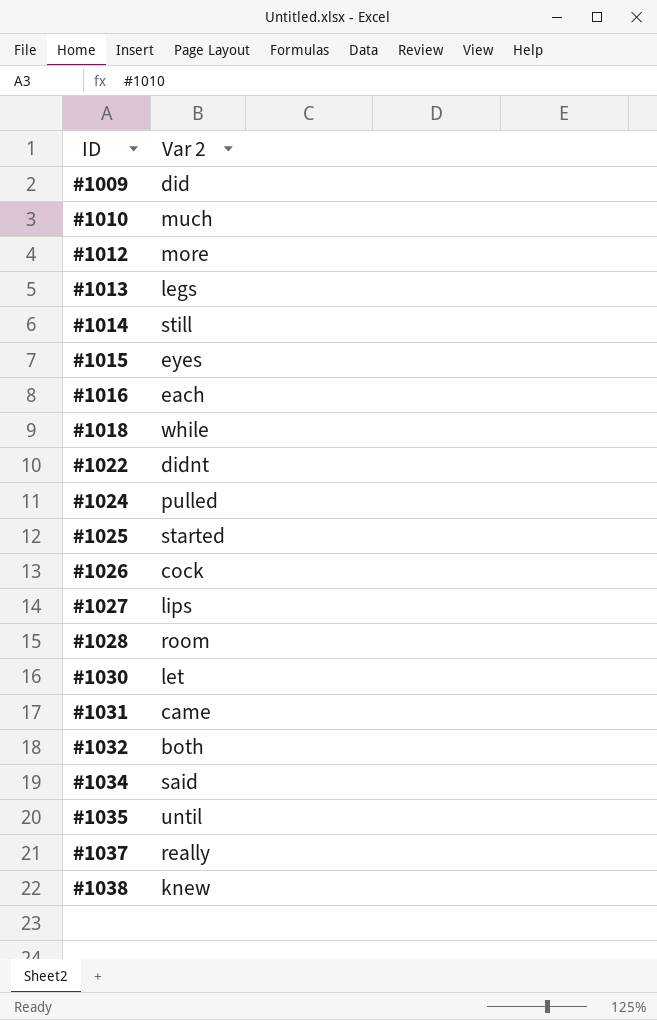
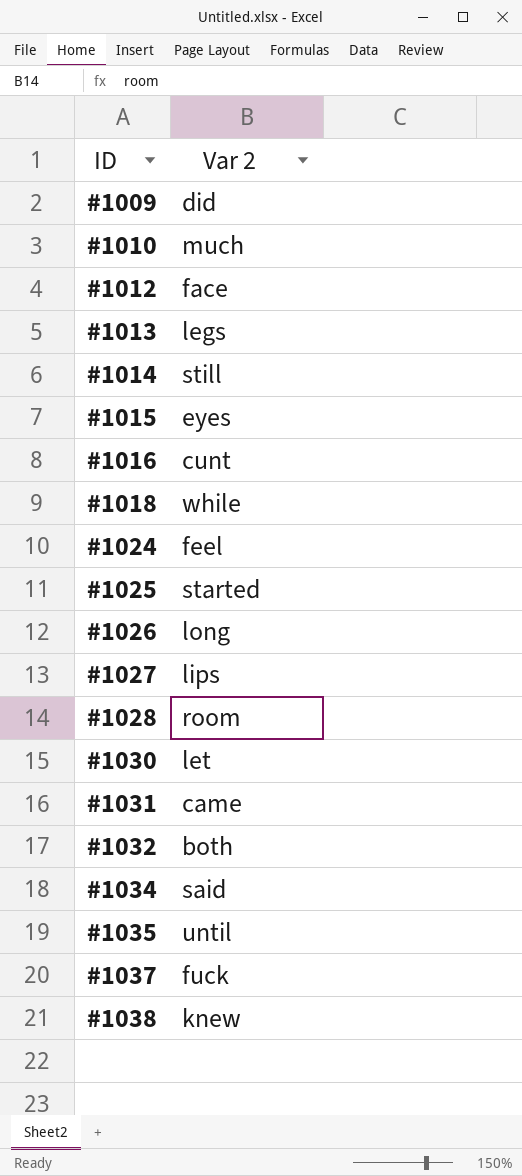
row #1022: didnt -> none
#1012 | Var 2: more -> face
#1016 | Var 2: each -> cunt
#1024 | Var 2: pulled -> feel
#1026 | Var 2: cock -> long
#1037 | Var 2: really -> fuck

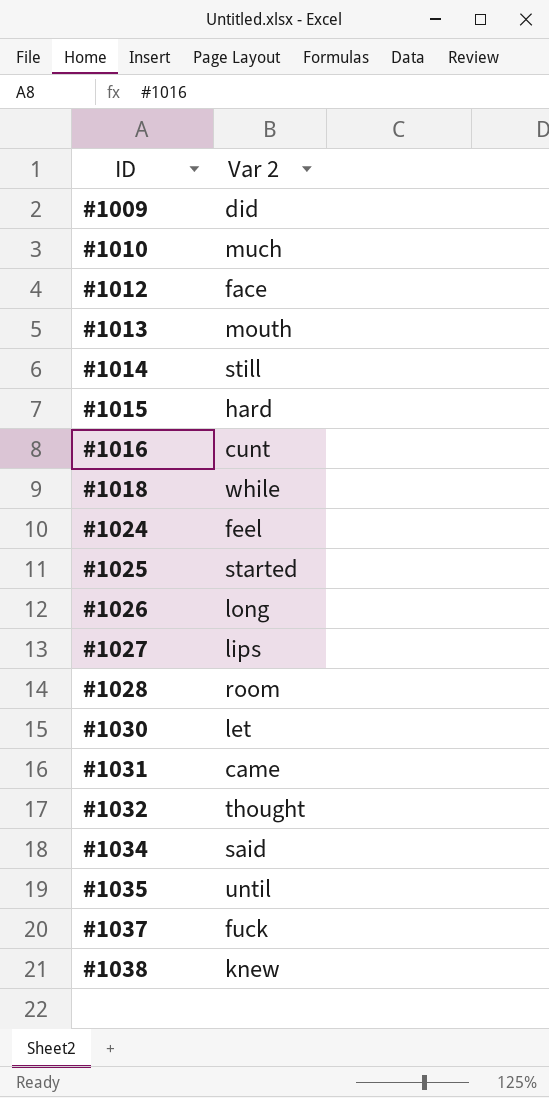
#1013 | Var 2: legs -> mouth
#1015 | Var 2: eyes -> hard
#1032 | Var 2: both -> thought

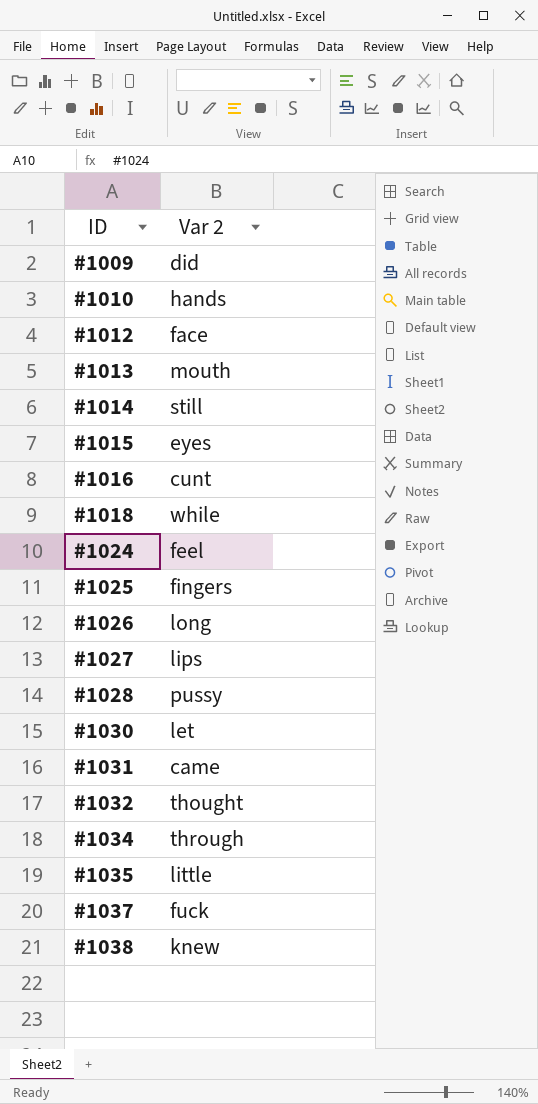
#1010 | Var 2: much -> hands
#1015 | Var 2: hard -> eyes
#1025 | Var 2: started -> fingers
#1028 | Var 2: room -> pussy
#1034 | Var 2: said -> through
#1035 | Var 2: until -> little

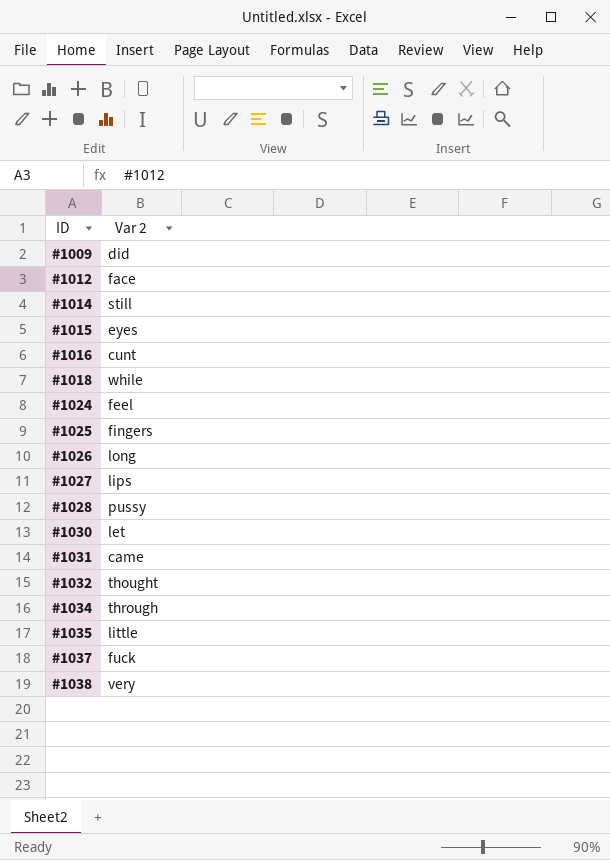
row #1010: hands -> none
row #1013: mouth -> none
#1038 | Var 2: knew -> very

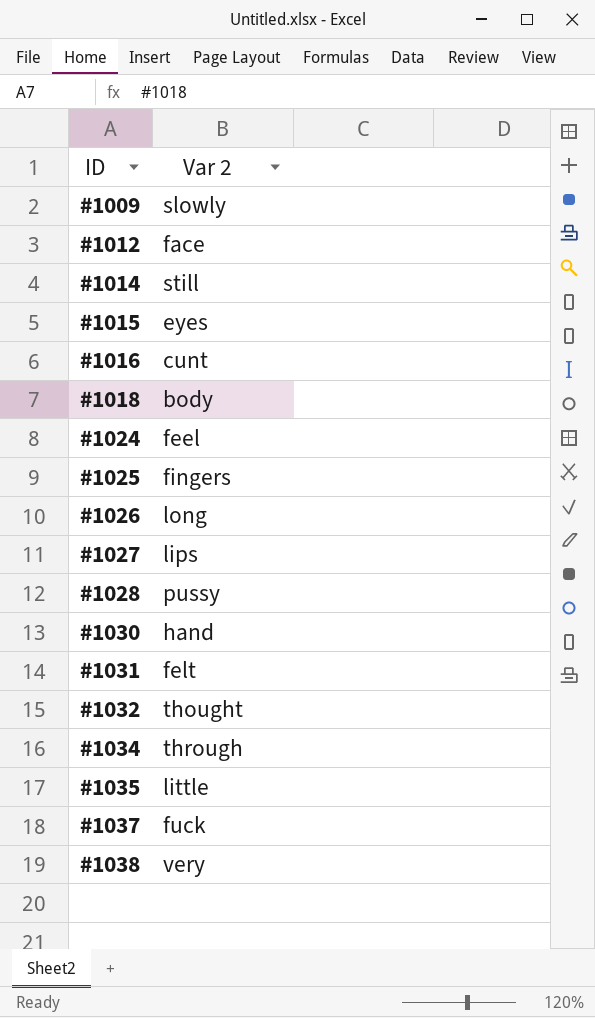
#1009 | Var 2: did -> slowly
#1018 | Var 2: while -> body
#1030 | Var 2: let -> hand
#1031 | Var 2: came -> felt

